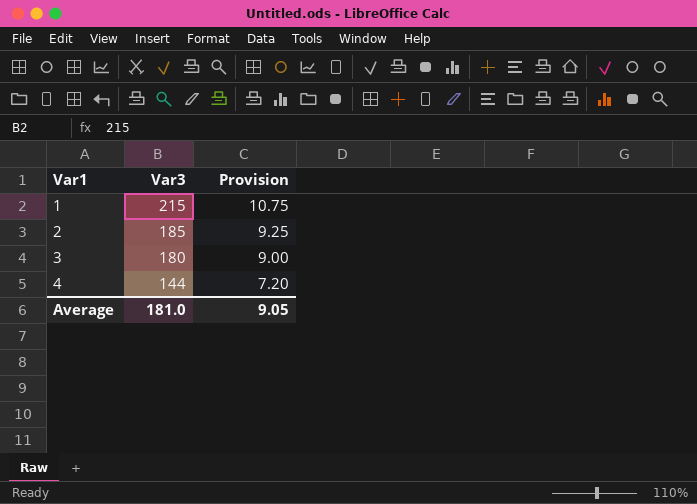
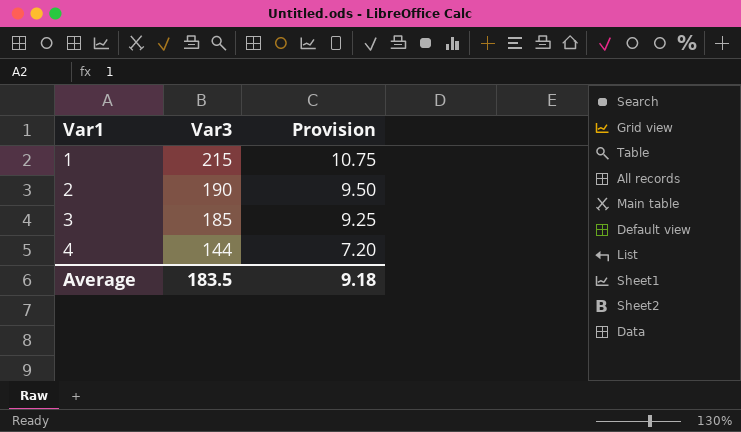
2 | Var3: 185 -> 190
2 | Provision: 9.25 -> 9.50
3 | Var3: 180 -> 185
3 | Provision: 9.00 -> 9.25
Average | Var3: 181.0 -> 183.5
Average | Provision: 9.05 -> 9.18

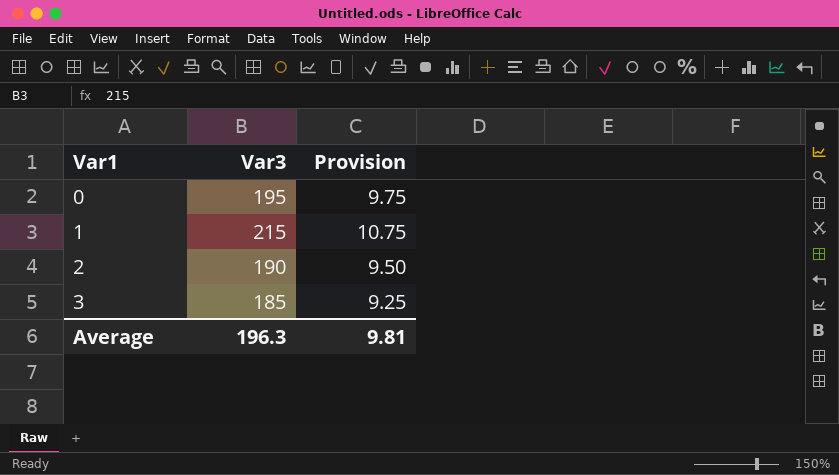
row 4: 144 | 7.20 -> none
row 0: none -> 195 | 9.75
Average | Var3: 183.5 -> 196.3
Average | Provision: 9.18 -> 9.81

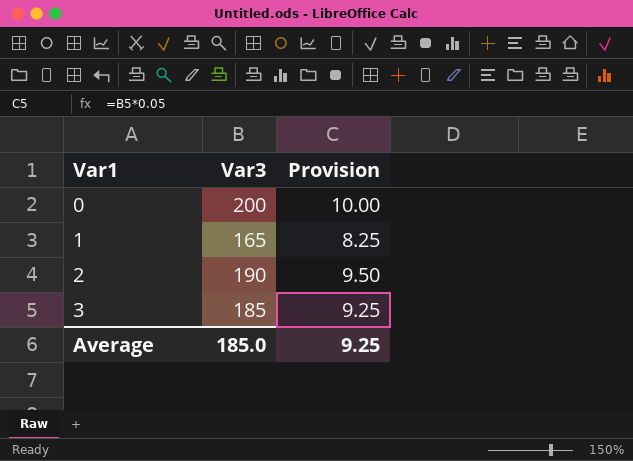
0 | Var3: 195 -> 200
0 | Provision: 9.75 -> 10.00
1 | Var3: 215 -> 165
1 | Provision: 10.75 -> 8.25
Average | Var3: 196.3 -> 185.0
Average | Provision: 9.81 -> 9.25

